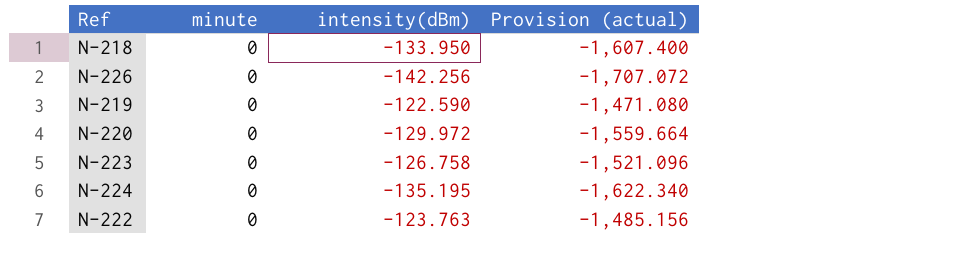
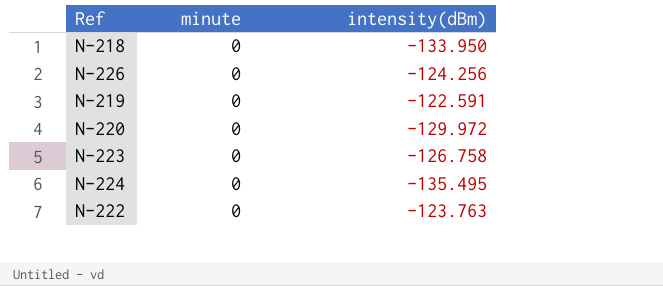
column Provision (actual) | formula: [intensity(dBm)] * 12 -> none
N-226 | intensity(dBm): -142.256 -> -124.256
N-219 | intensity(dBm): -122.590 -> -122.591
N-224 | intensity(dBm): -135.195 -> -135.495

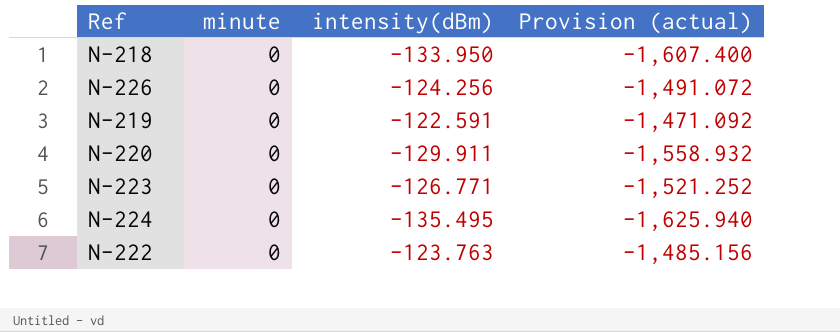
column Provision (actual) | formula: none -> [intensity(dBm)] * 12
N-220 | intensity(dBm): -129.972 -> -129.911
N-223 | intensity(dBm): -126.758 -> -126.771

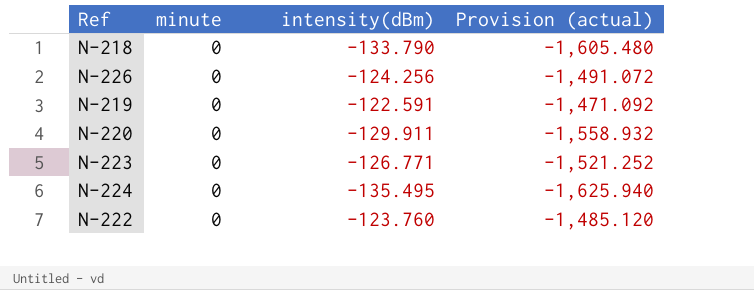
N-218 | intensity(dBm): -133.950 -> -133.790
N-218 | Provision (actual): -1,607.400 -> -1,605.480
N-222 | intensity(dBm): -123.763 -> -123.760
N-222 | Provision (actual): -1,485.156 -> -1,485.120

